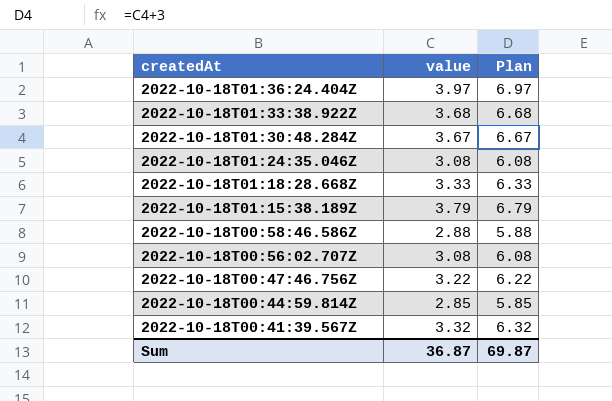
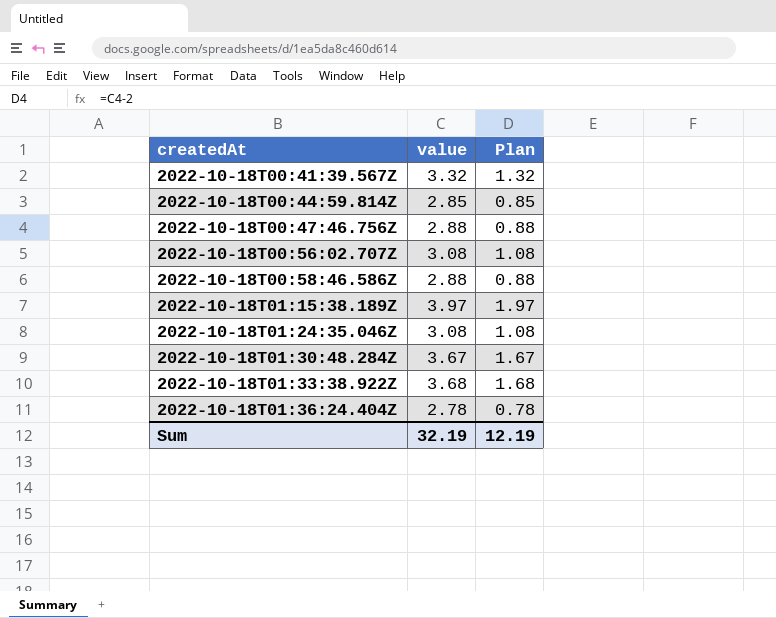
row order: createdAt descending -> createdAt ascending
column Plan | formula: [value] + 3 -> [value] - 2
row 2022-10-18T01:18:28.668Z: 3.33 | 6.33 -> none
2022-10-18T00:47:46.756Z | value: 3.22 -> 2.88
2022-10-18T01:15:38.189Z | value: 3.79 -> 3.97
2022-10-18T01:36:24.404Z | value: 3.97 -> 2.78
Sum | value: 36.87 -> 32.19
Sum | Plan: 69.87 -> 12.19

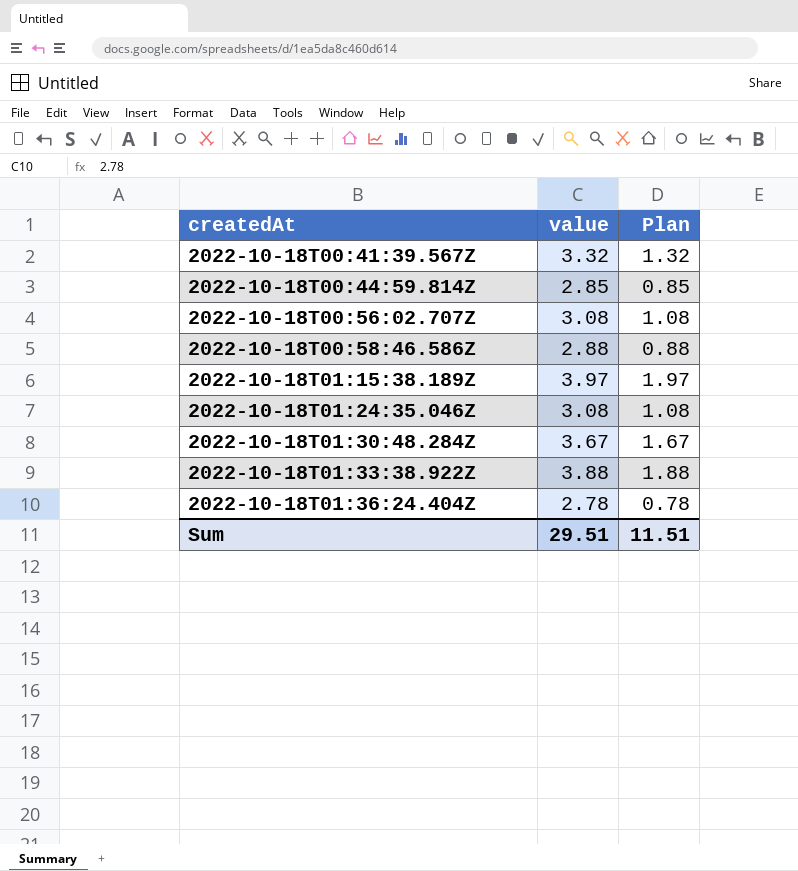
row 2022-10-18T00:47:46.756Z: 2.88 | 0.88 -> none
2022-10-18T01:33:38.922Z | value: 3.68 -> 3.88
2022-10-18T01:33:38.922Z | Plan: 1.68 -> 1.88
Sum | value: 32.19 -> 29.51
Sum | Plan: 12.19 -> 11.51

